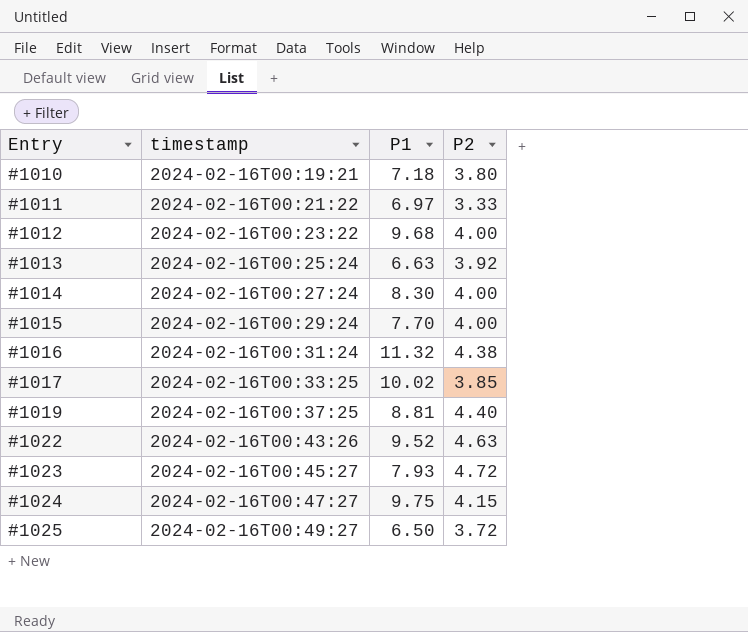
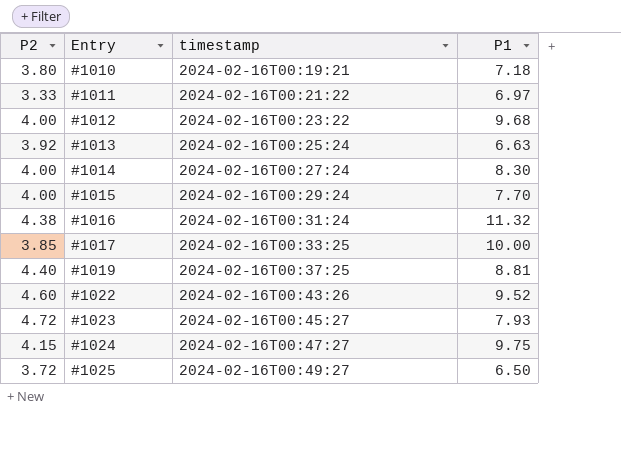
column P2 | position: 4 -> 1
#1017 | P1: 10.02 -> 10.00
#1022 | P2: 4.63 -> 4.60

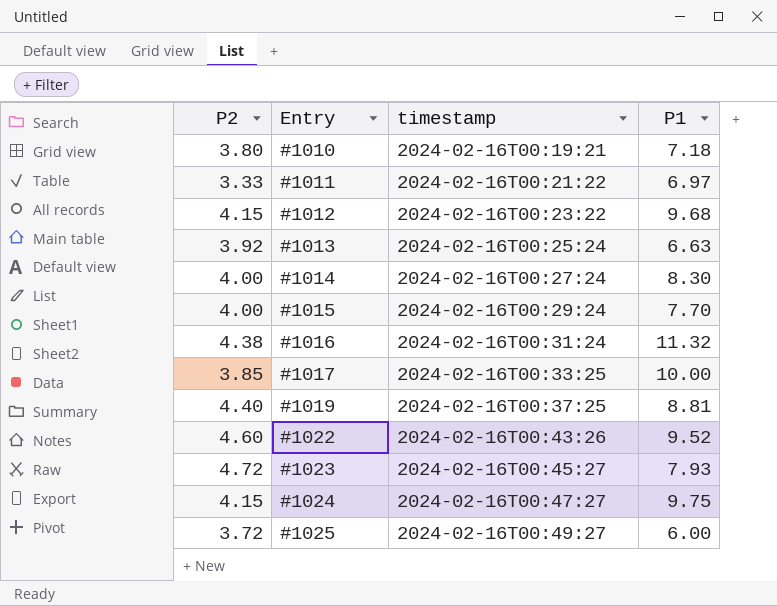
#1012 | P2: 4.00 -> 4.15
#1025 | P1: 6.50 -> 6.00

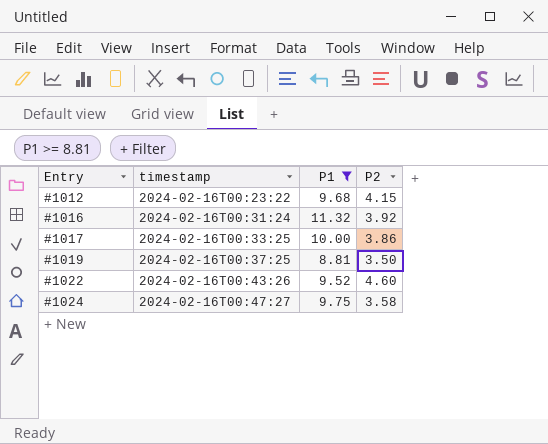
filter: none -> P1 >= 8.81
column P2 | position: 1 -> 4
#1016 | P2: 4.38 -> 3.92
#1017 | P2: 3.85 -> 3.86
#1019 | P2: 4.40 -> 3.50
#1024 | P2: 4.15 -> 3.58

